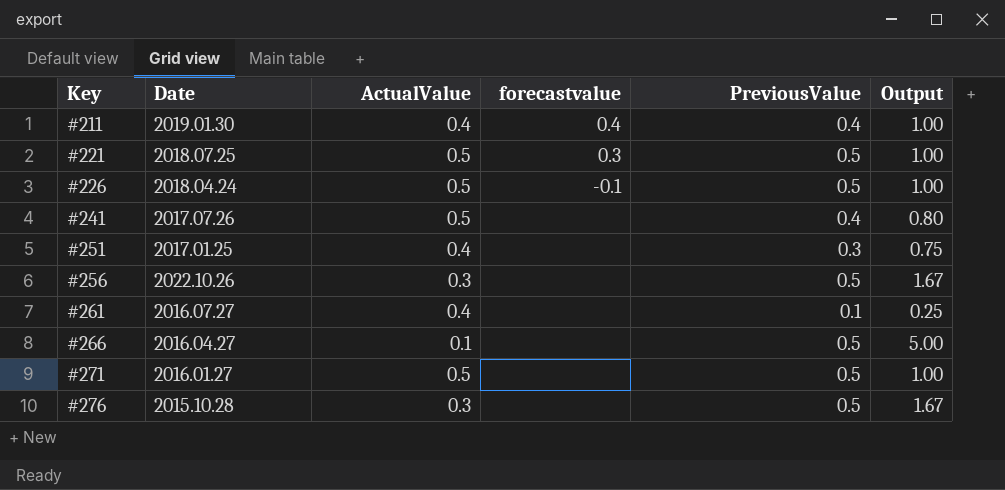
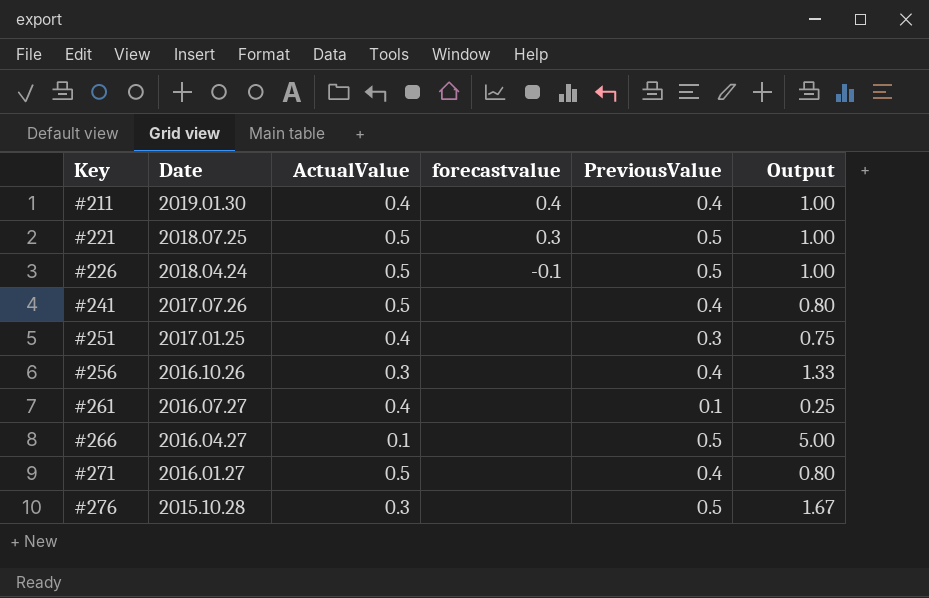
#256 | Date: 2022.10.26 -> 2016.10.26
#256 | PreviousValue: 0.5 -> 0.4
#256 | Output: 1.67 -> 1.33
#271 | PreviousValue: 0.5 -> 0.4
#271 | Output: 1.00 -> 0.80

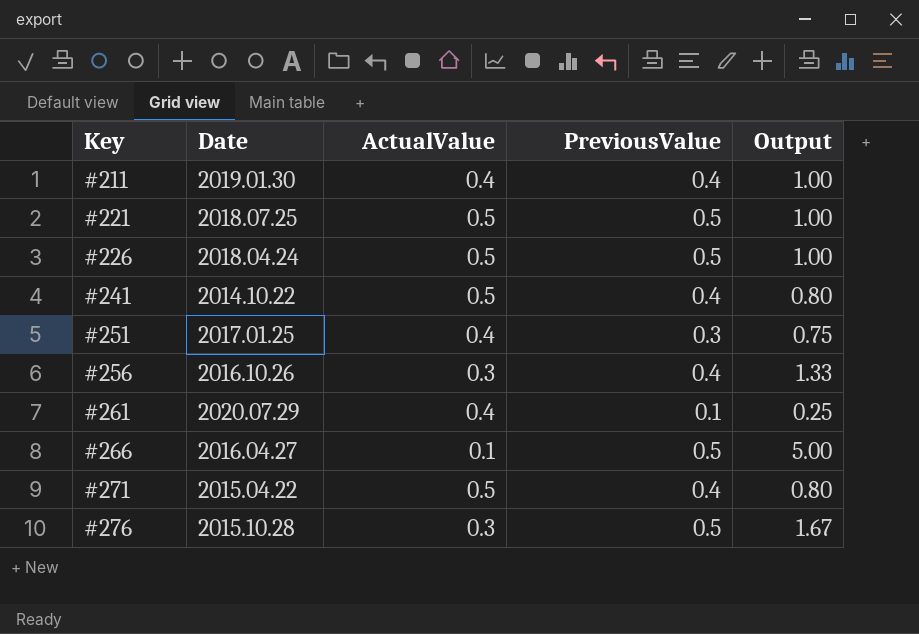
column forecastvalue | position: 4 -> none
#241 | Date: 2017.07.26 -> 2014.10.22
#261 | Date: 2016.07.27 -> 2020.07.29
#271 | Date: 2016.01.27 -> 2015.04.22

